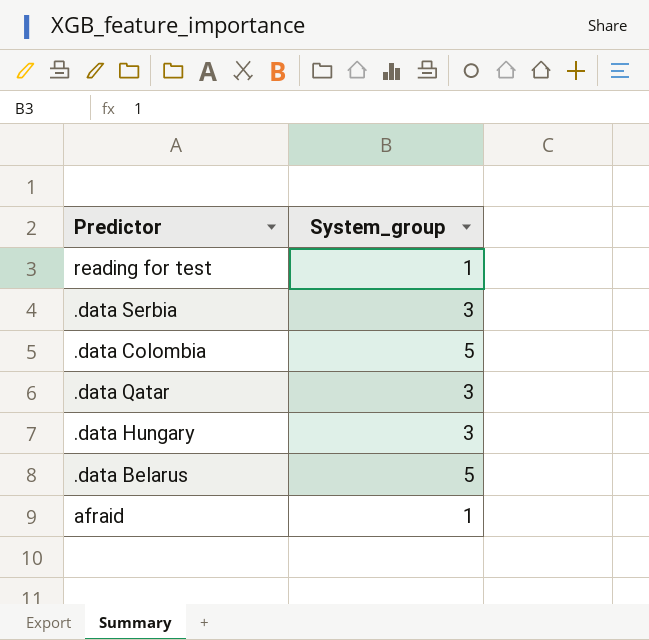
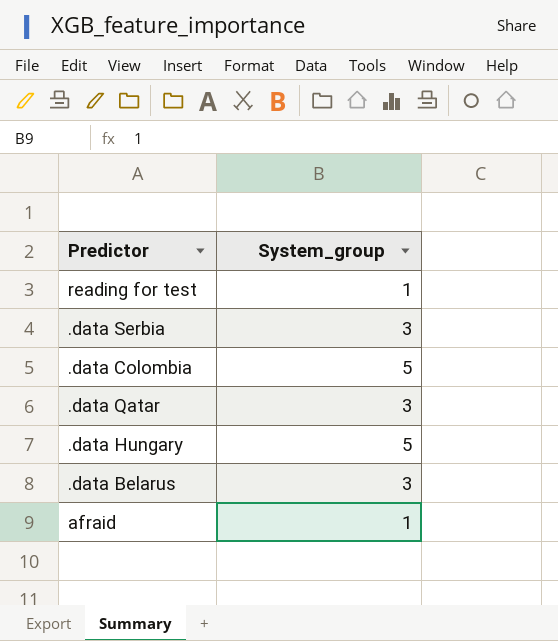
.data Hungary | System_group: 3 -> 5
.data Belarus | System_group: 5 -> 3

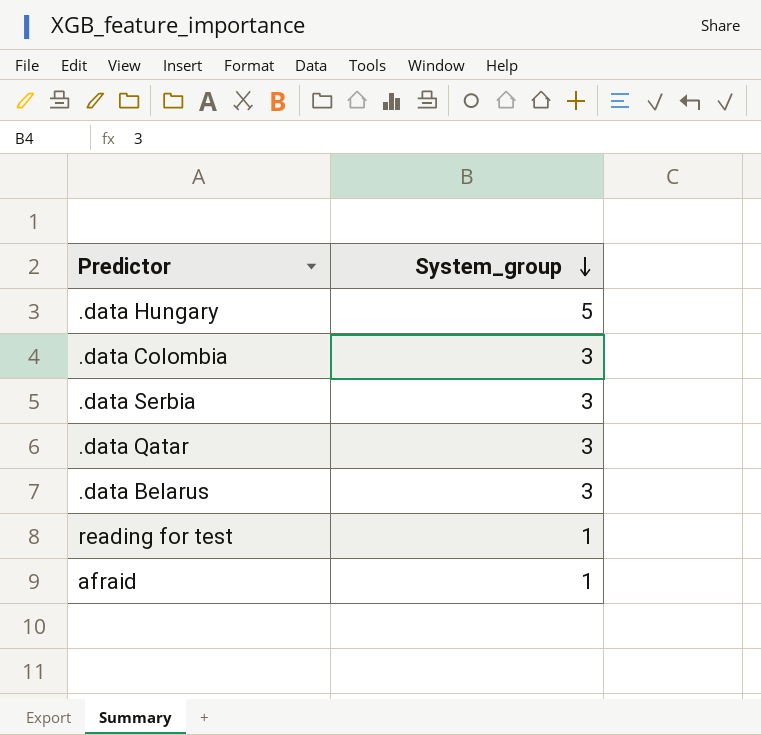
row order: none -> System_group descending
.data Colombia | System_group: 5 -> 3

